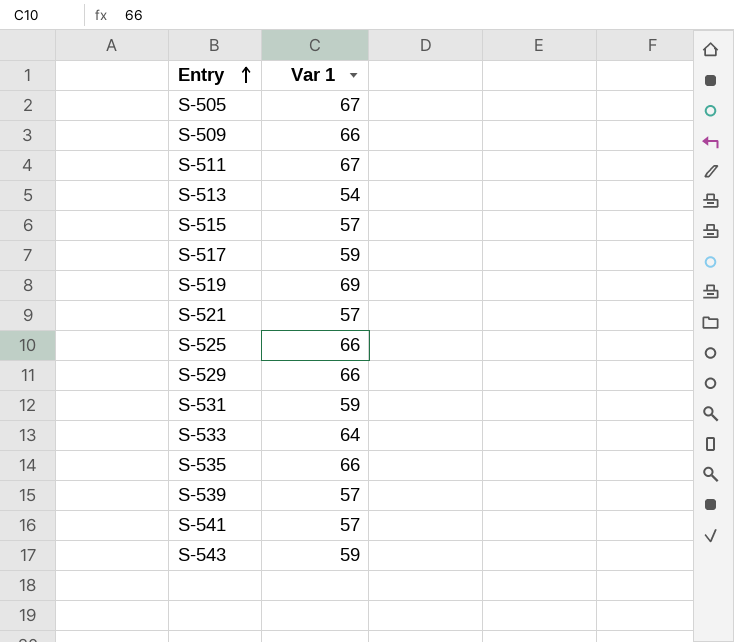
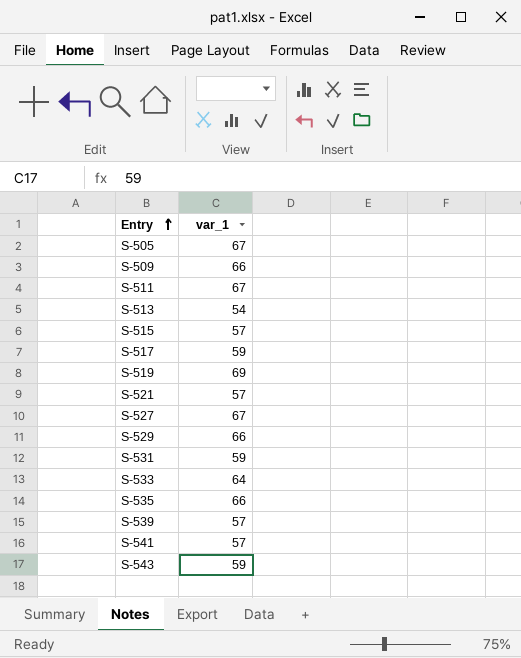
column name: Var 1 -> var_1
row S-525: 66 -> none
row S-527: none -> 67

